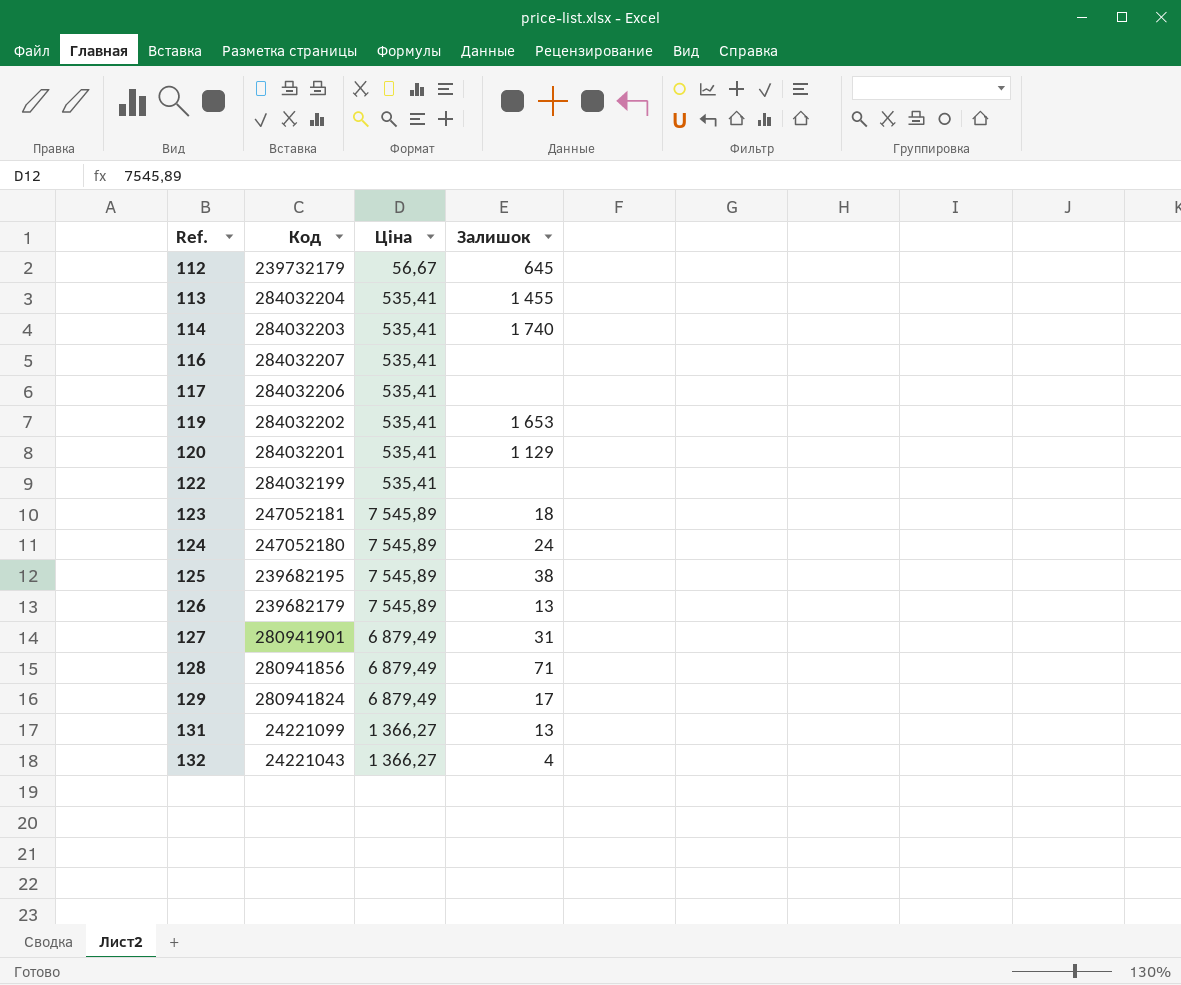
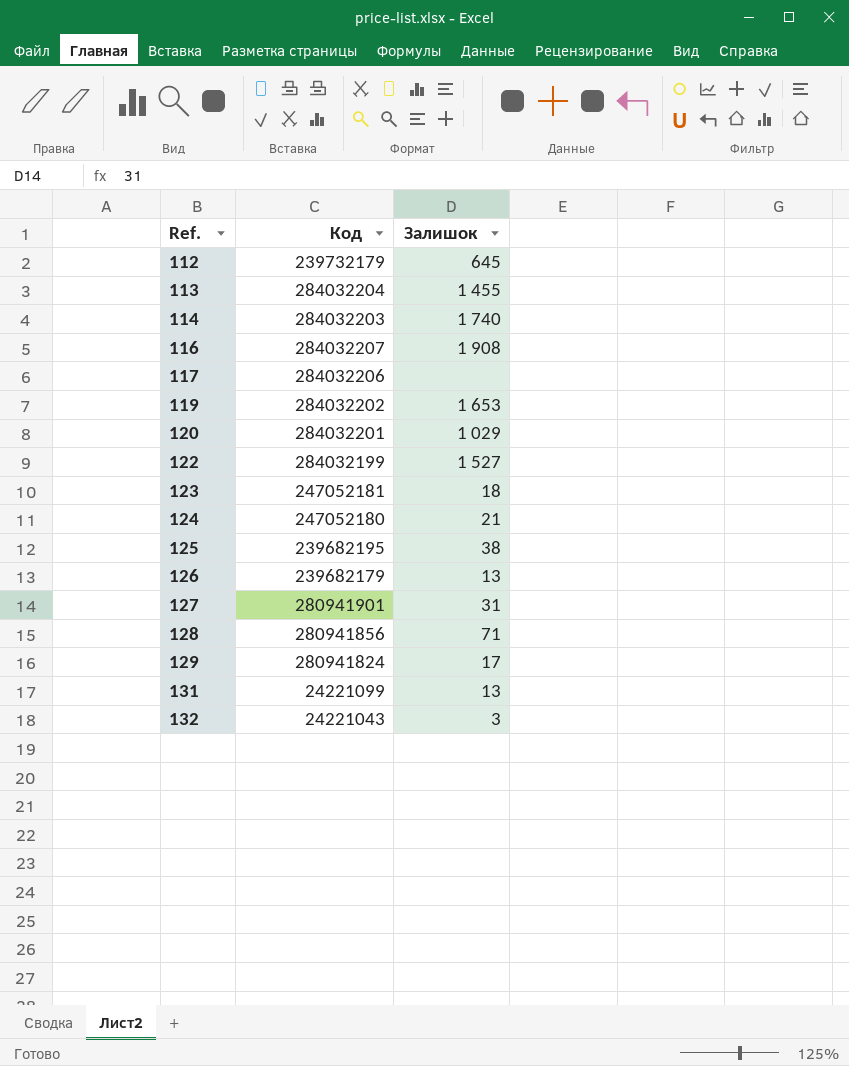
column Ціна | position: 3 -> none
116 | Залишок: none -> 1 908
120 | Залишок: 1 129 -> 1 029
122 | Залишок: none -> 1 527
124 | Залишок: 24 -> 21
132 | Залишок: 4 -> 3

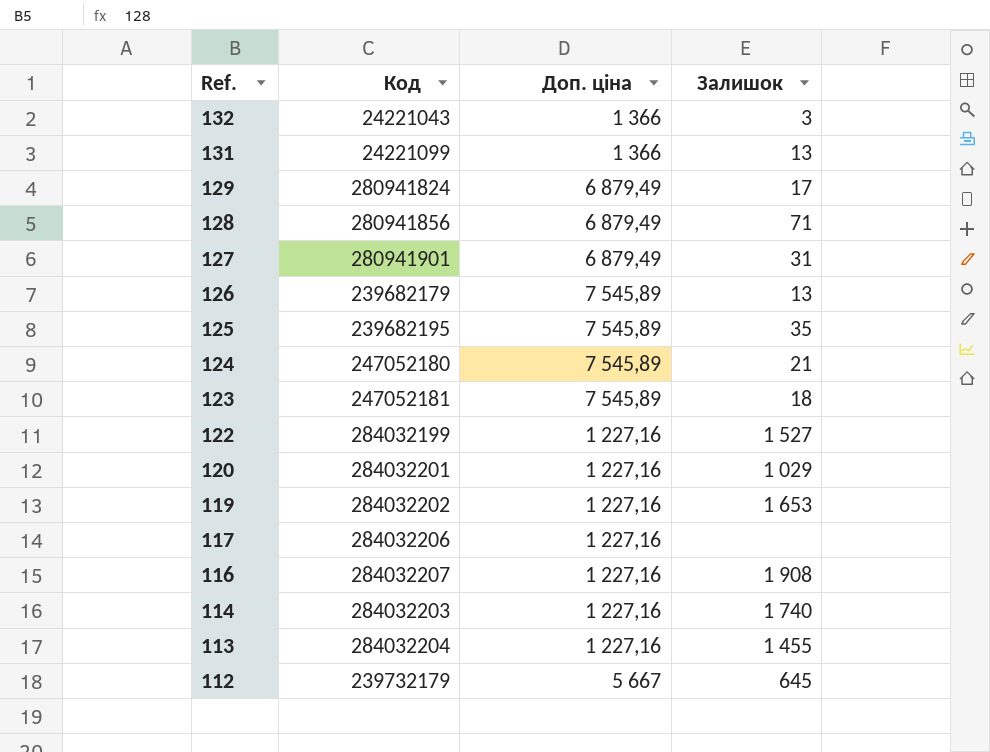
row order: Ref. ascending -> Ref. descending
column Доп. ціна | position: none -> 3
125 | Залишок: 38 -> 35

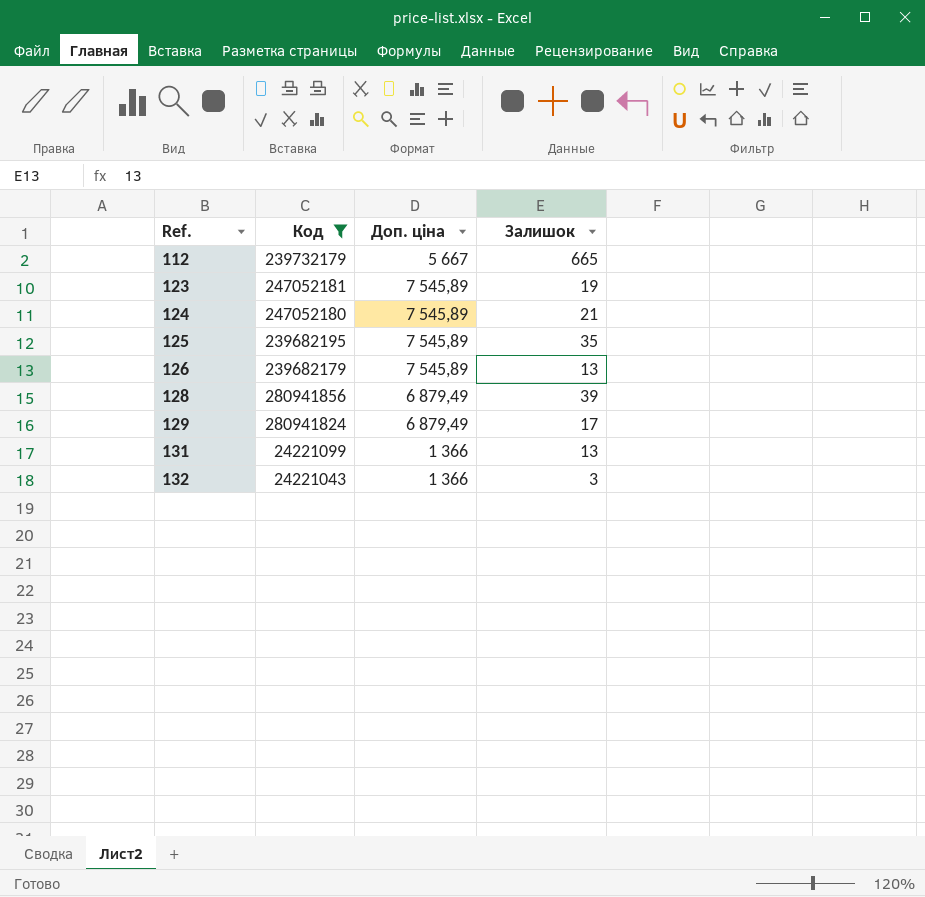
filter: none -> Код <= 280941856
row order: Ref. descending -> Ref. ascending
112 | Залишок: 645 -> 665
123 | Залишок: 18 -> 19
128 | Залишок: 71 -> 39

